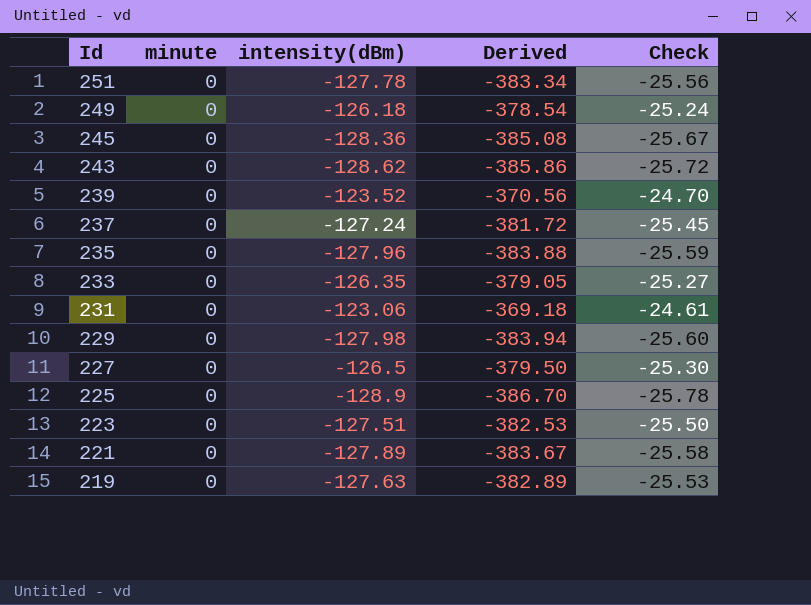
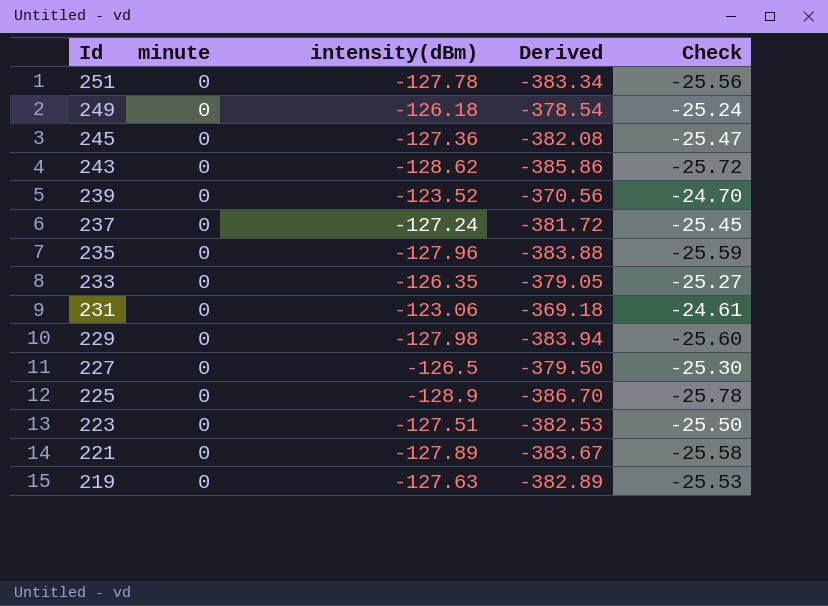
245 | intensity(dBm): -128.36 -> -127.36
245 | Derived: -385.08 -> -382.08
245 | Check: -25.67 -> -25.47

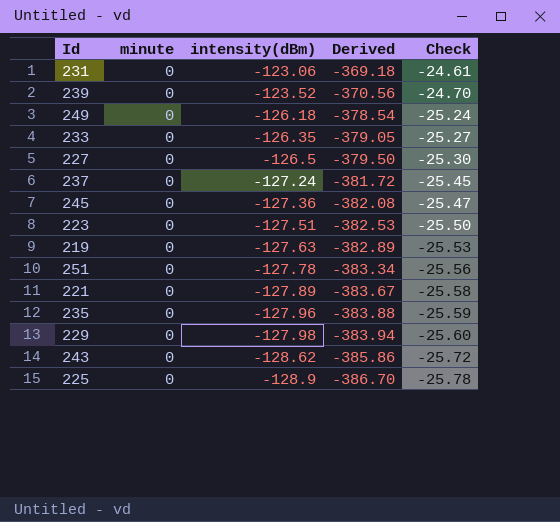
row order: Id descending -> intensity(dBm) descending

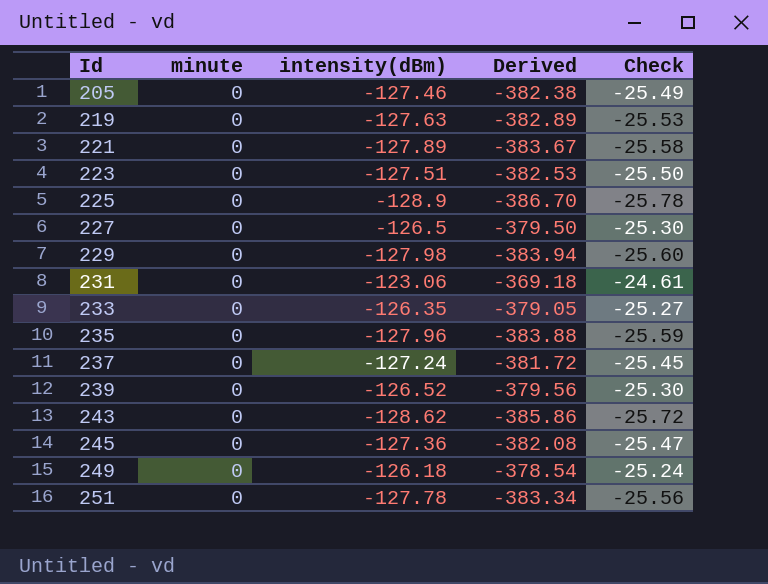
row order: intensity(dBm) descending -> Id ascending
row 205: none -> 0 | -127.46 | -382.38 | -25.49
239 | intensity(dBm): -123.52 -> -126.52
239 | Derived: -370.56 -> -379.56
239 | Check: -24.70 -> -25.30

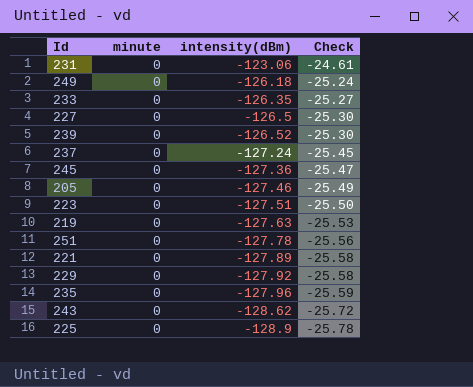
row order: Id ascending -> intensity(dBm) descending
column Derived | formula: [intensity(dBm)] * 3 -> none
229 | intensity(dBm): -127.98 -> -127.92
229 | Check: -25.60 -> -25.58

